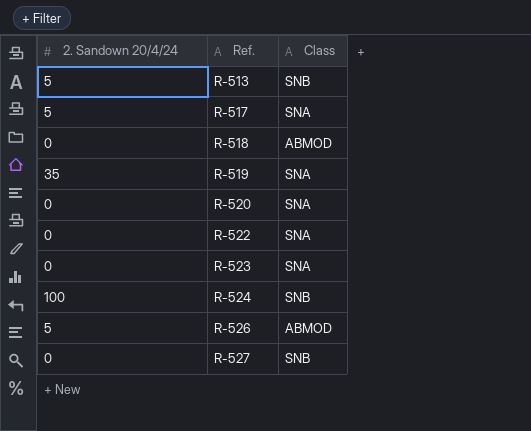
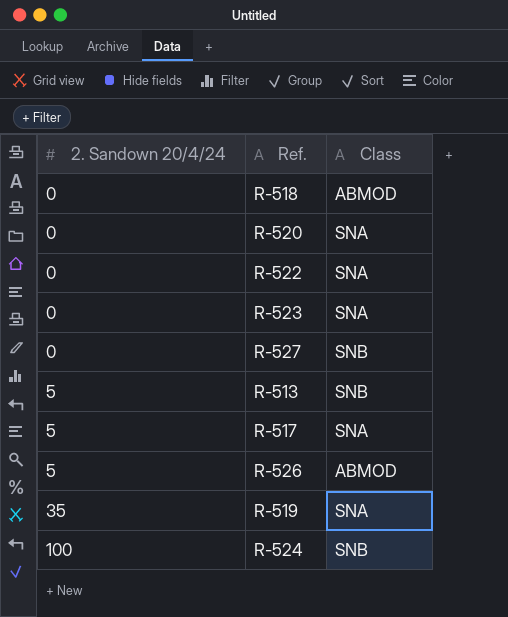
row order: Ref. ascending -> 2. Sandown 20/4/24 ascending

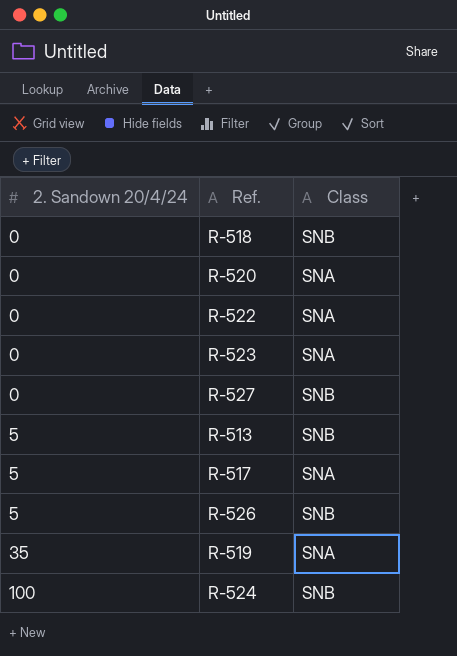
R-518 | Class: ABMOD -> SNB
R-526 | Class: ABMOD -> SNB

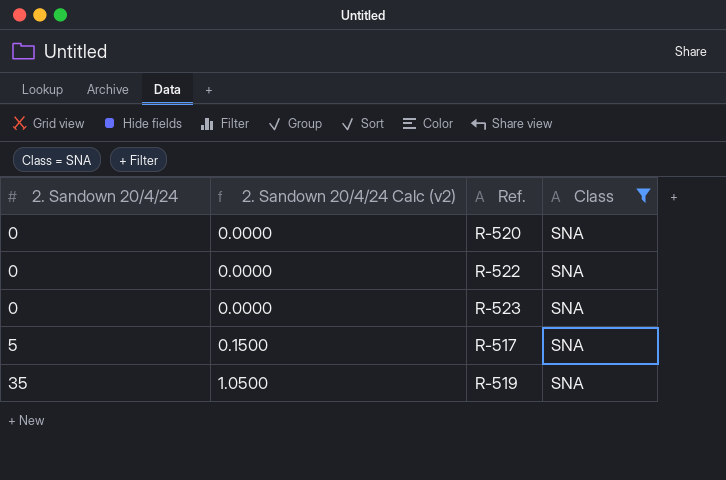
filter: none -> Class = SNA
column 2. Sandown 20/4/24 Calc (v2) | formula: none -> [2. Sandown 20/4/24] * 0.03

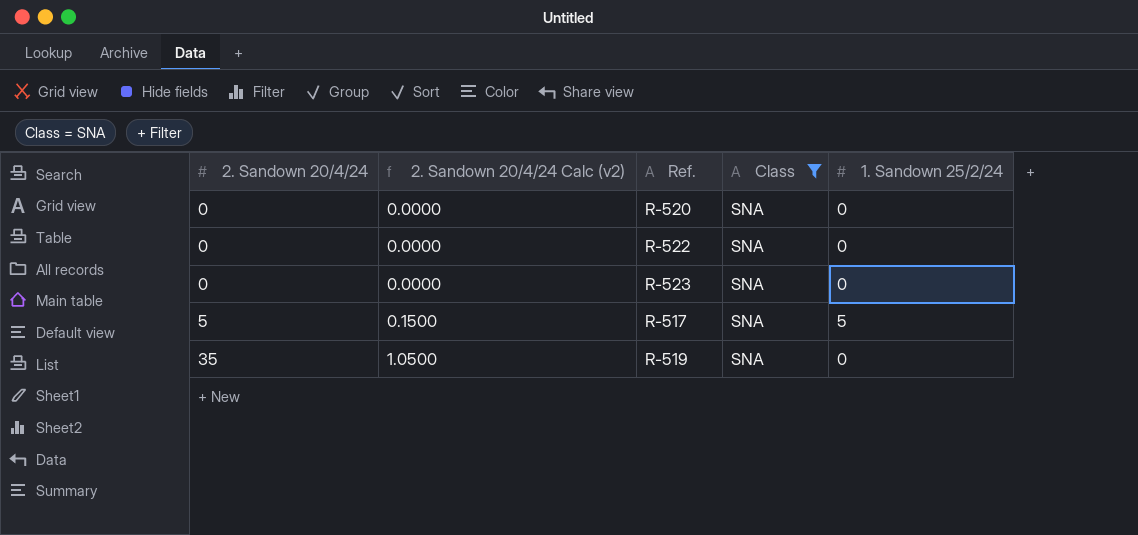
column 1. Sandown 25/2/24 | position: none -> 5

